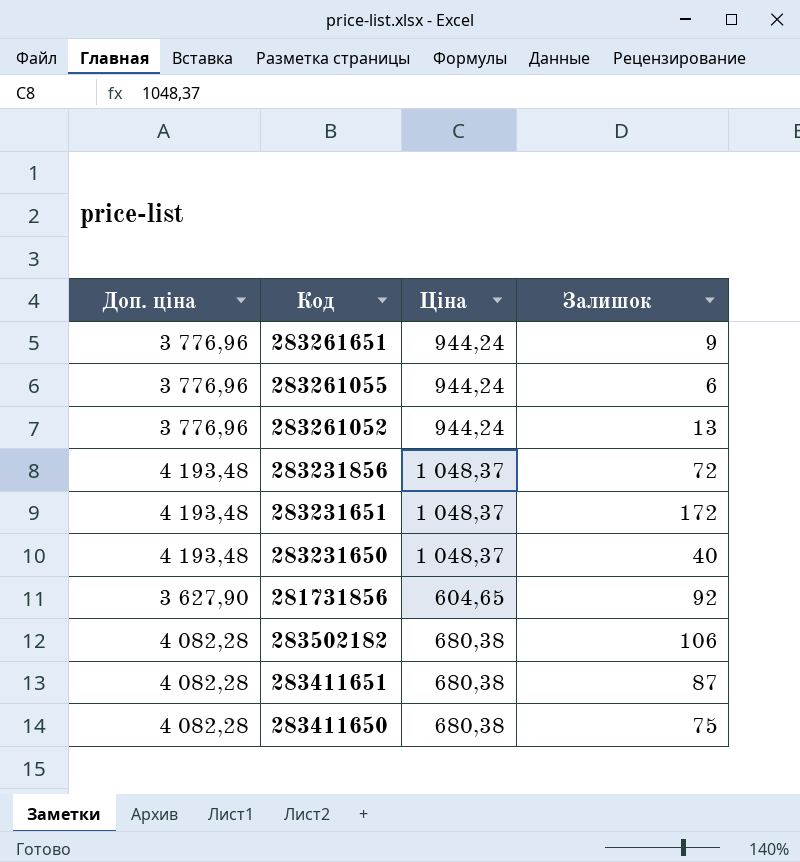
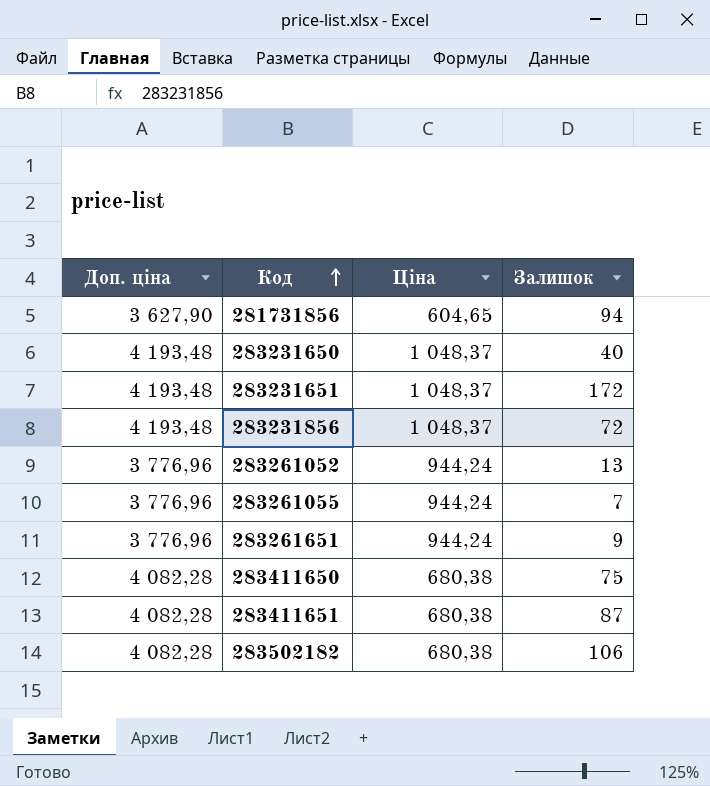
row order: none -> Код ascending
281731856 | Залишок: 92 -> 94
283261055 | Залишок: 6 -> 7

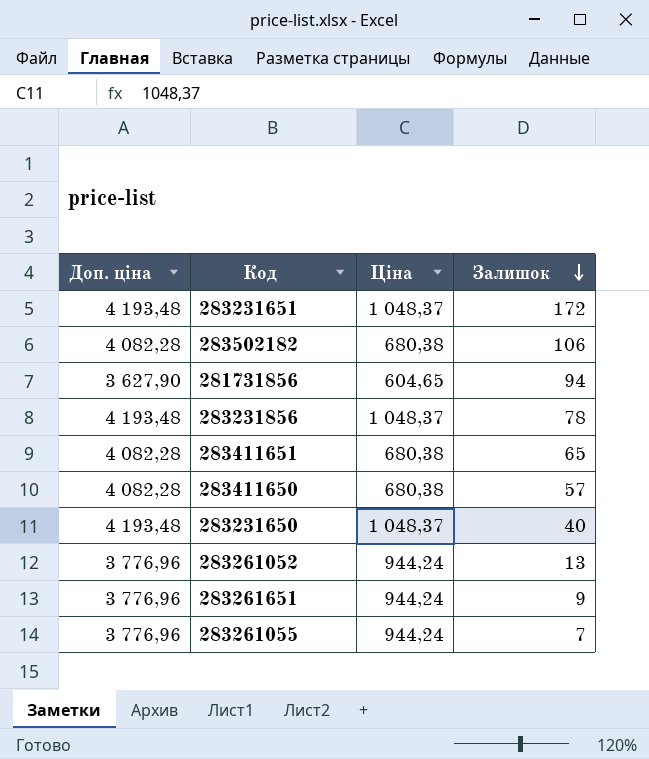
row order: Код ascending -> Залишок descending
283231856 | Залишок: 72 -> 78
283411651 | Залишок: 87 -> 65
283411650 | Залишок: 75 -> 57

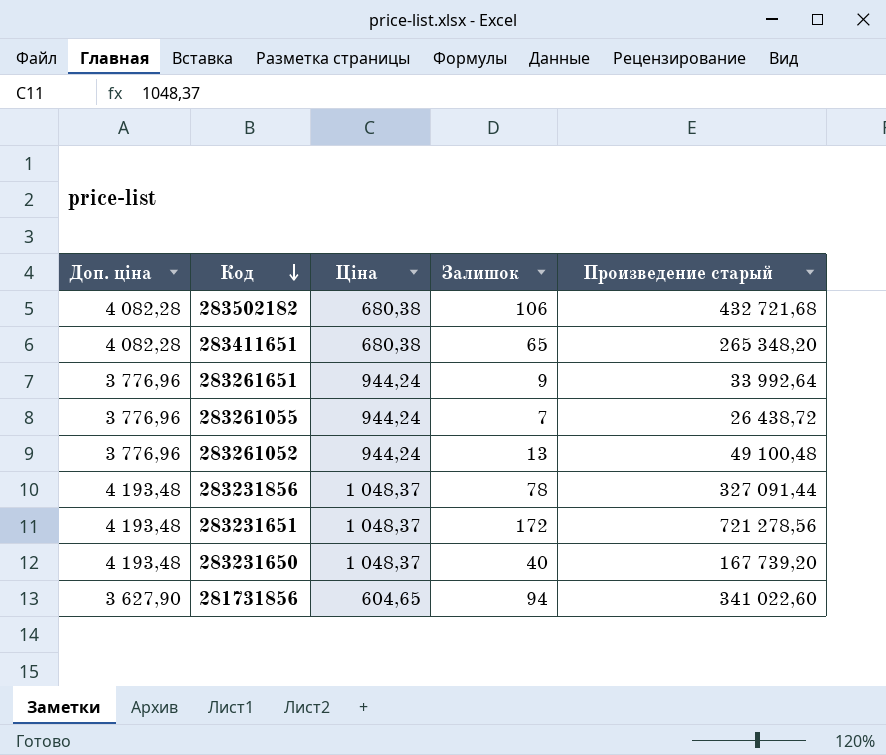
row order: Залишок descending -> Код descending
column Произведение старый | formula: none -> [Доп. ціна] * [Залишок]
row 283411650: 4 082,28 | 680,38 | 57 -> none

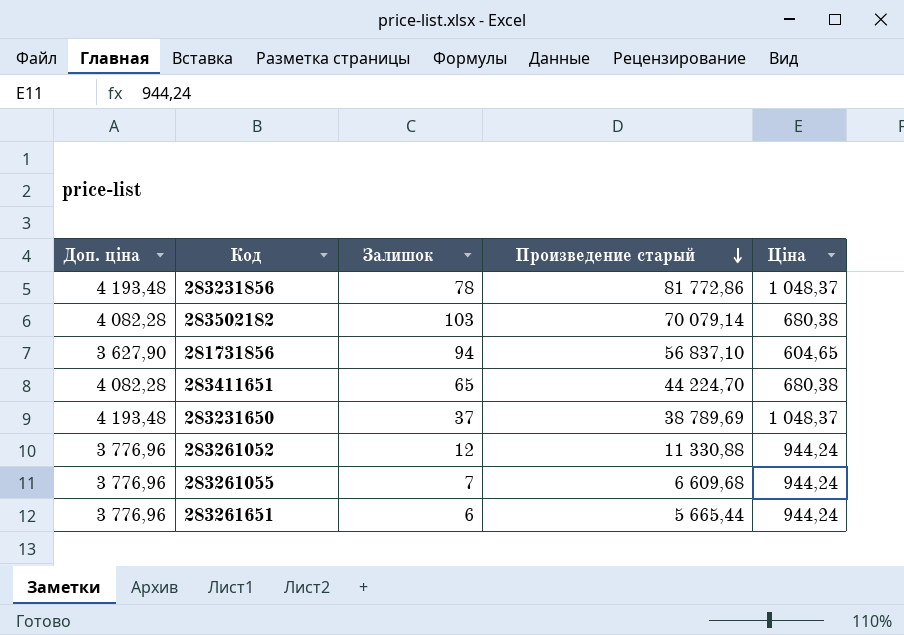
row order: Код descending -> Произведение старый descending
column Произведение старый | formula: [Доп. ціна] * [Залишок] -> [Залишок] * [Ціна]
column Ціна | position: 3 -> 5
row 283231651: 4 193,48 | 1 048,37 | 172 | 721 278,56 -> none
283502182 | Залишок: 106 -> 103
283231650 | Залишок: 40 -> 37
283261052 | Залишок: 13 -> 12
283261651 | Залишок: 9 -> 6

